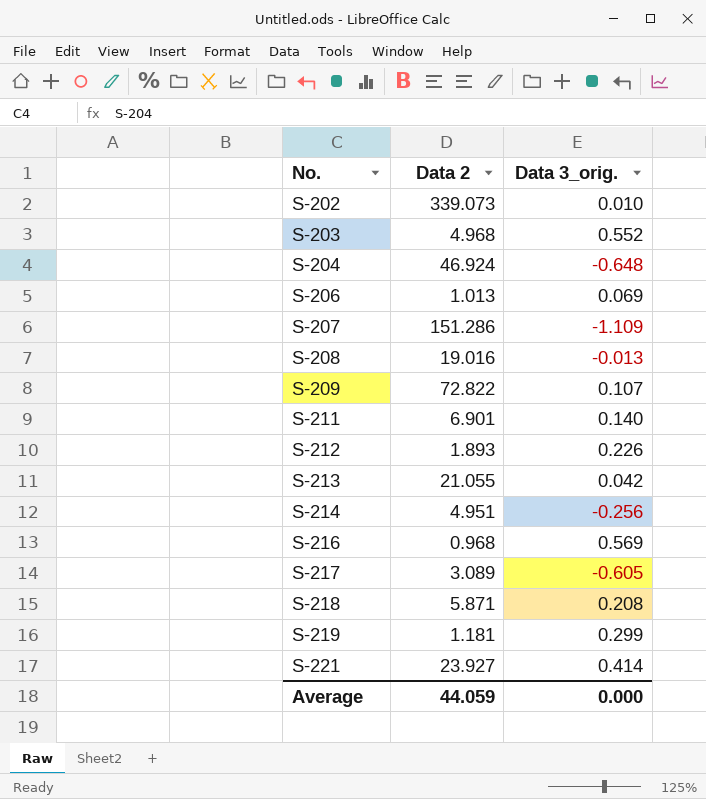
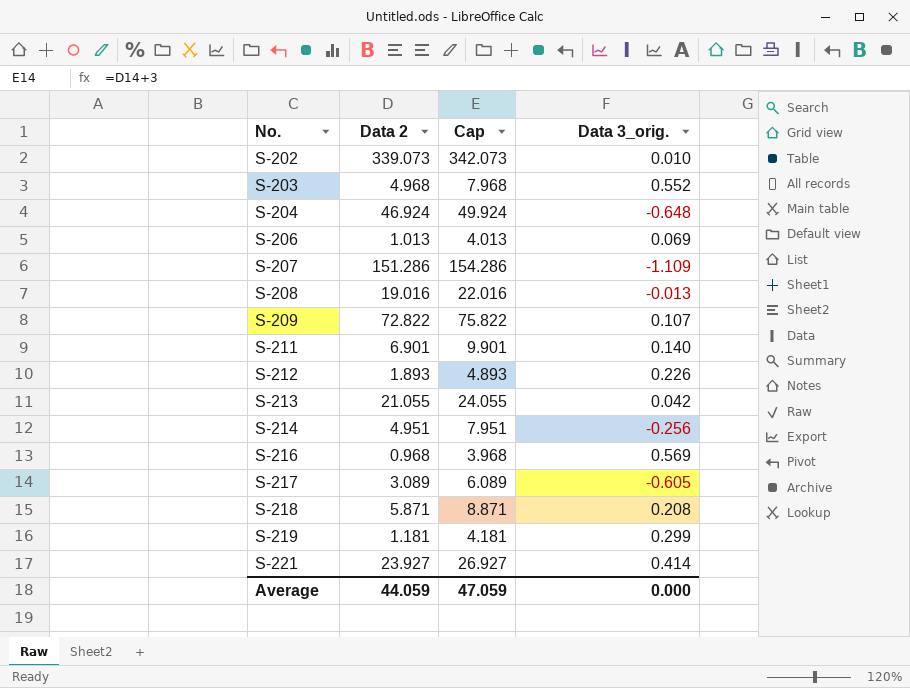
column Cap | formula: none -> [Data 2] + 3

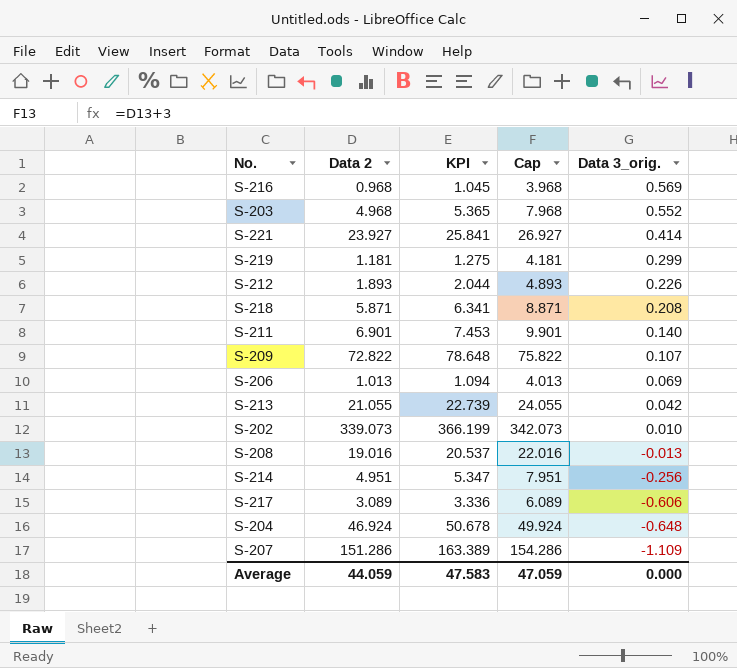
row order: No. ascending -> Data 3_orig. descending
column KPI | formula: none -> [Data 2] * 1.08
S-217 | Data 3_orig.: -0.605 -> -0.606

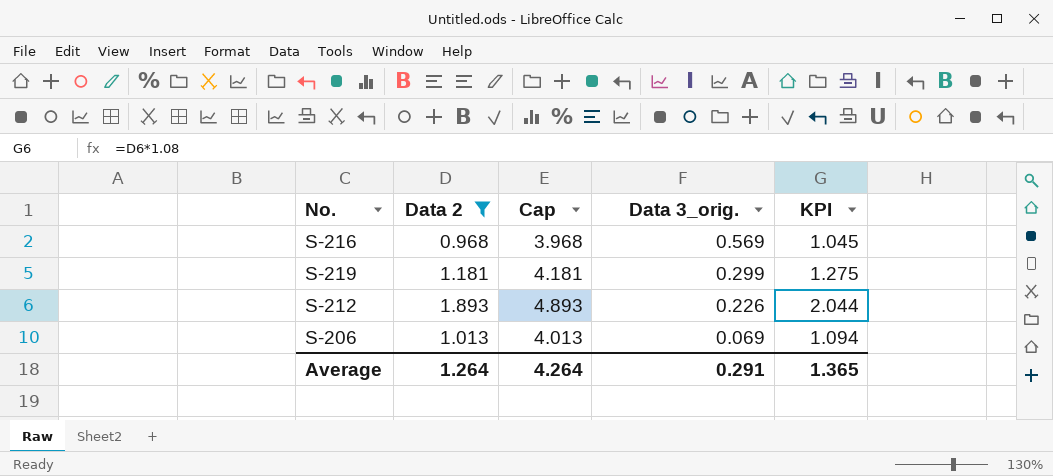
filter: none -> Data 2 <= 1.893
column KPI | position: 3 -> 5
Average | Data 2: 44.059 -> 1.264
Average | Cap: 47.059 -> 4.264
Average | Data 3_orig.: 0.000 -> 0.291
Average | KPI: 47.583 -> 1.365

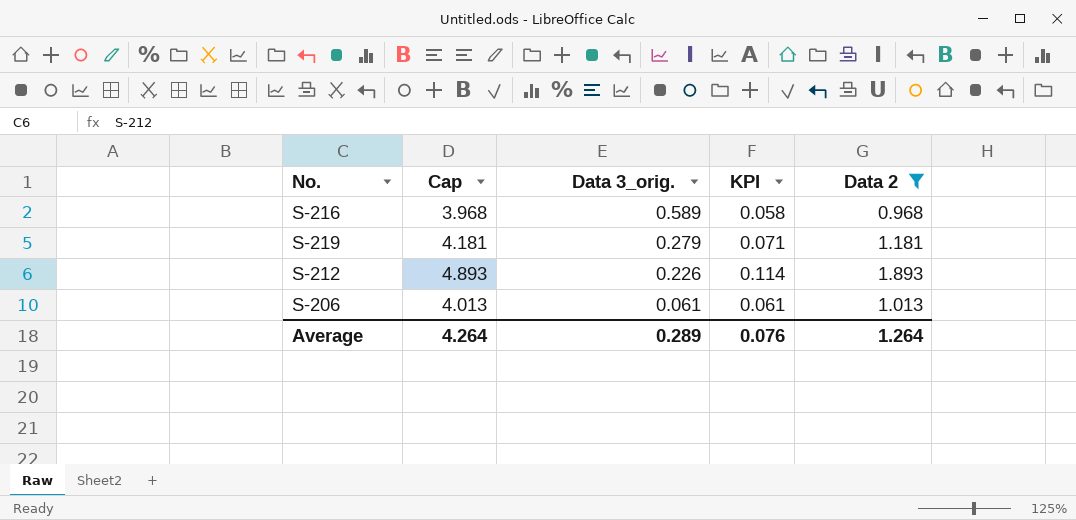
column KPI | formula: [Data 2] * 1.08 -> [Data 2] * 0.06
column Data 2 | position: 2 -> 5
S-216 | Data 3_orig.: 0.569 -> 0.589
S-219 | Data 3_orig.: 0.299 -> 0.279
S-206 | Data 3_orig.: 0.069 -> 0.061
Average | Data 3_orig.: 0.291 -> 0.289
Average | KPI: 1.365 -> 0.076

